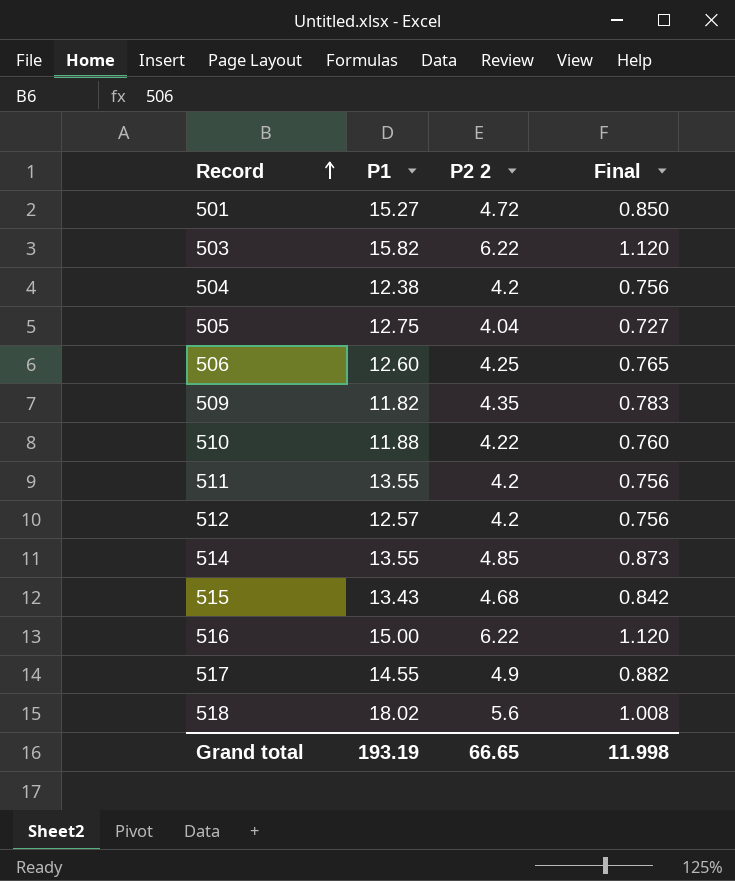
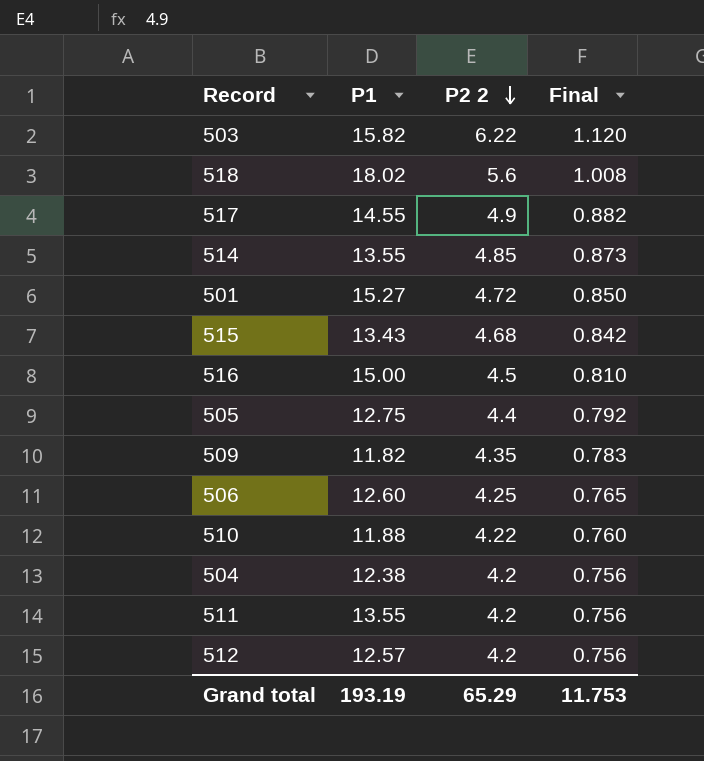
row order: Record ascending -> P2 2 descending
516 | P2 2: 6.22 -> 4.5
516 | Final: 1.120 -> 0.810
505 | P2 2: 4.04 -> 4.4
505 | Final: 0.727 -> 0.792
Grand total | P2 2: 66.65 -> 65.29
Grand total | Final: 11.998 -> 11.753

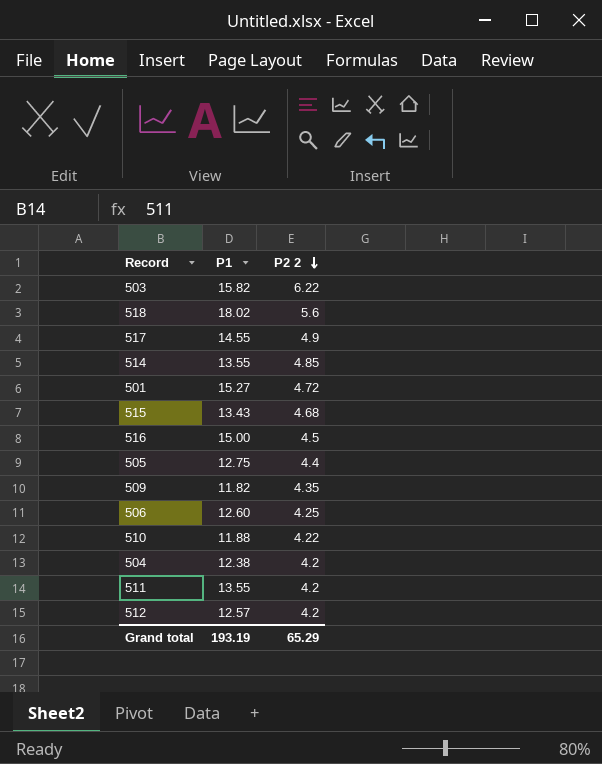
column Final | formula: [P2 2] * 0.18 -> none

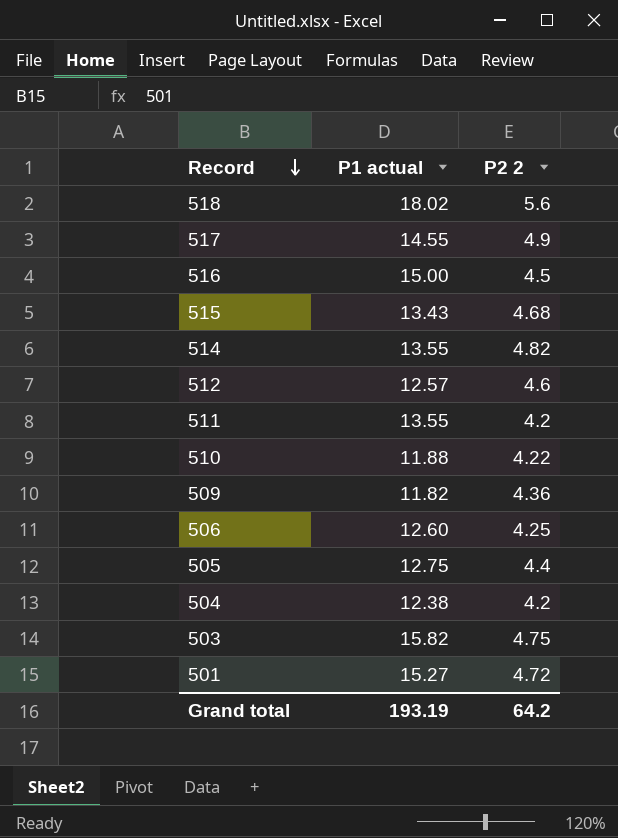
row order: P2 2 descending -> Record descending
column name: P1 -> P1 actual
514 | P2 2: 4.85 -> 4.82
512 | P2 2: 4.2 -> 4.6
509 | P2 2: 4.35 -> 4.36
503 | P2 2: 6.22 -> 4.75
Grand total | P2 2: 65.29 -> 64.2

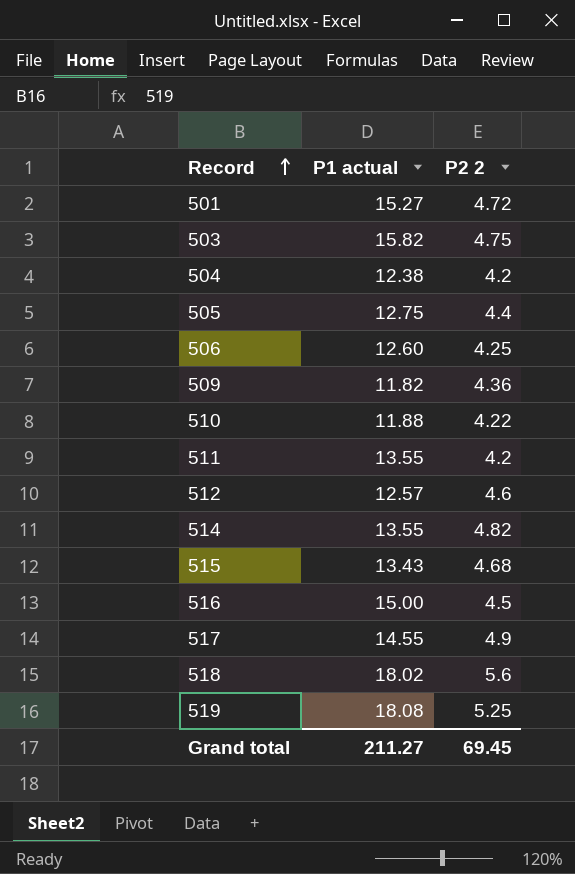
row order: Record descending -> Record ascending
row 519: none -> 18.08 | 5.25
Grand total | P1 actual: 193.19 -> 211.27
Grand total | P2 2: 64.2 -> 69.45

